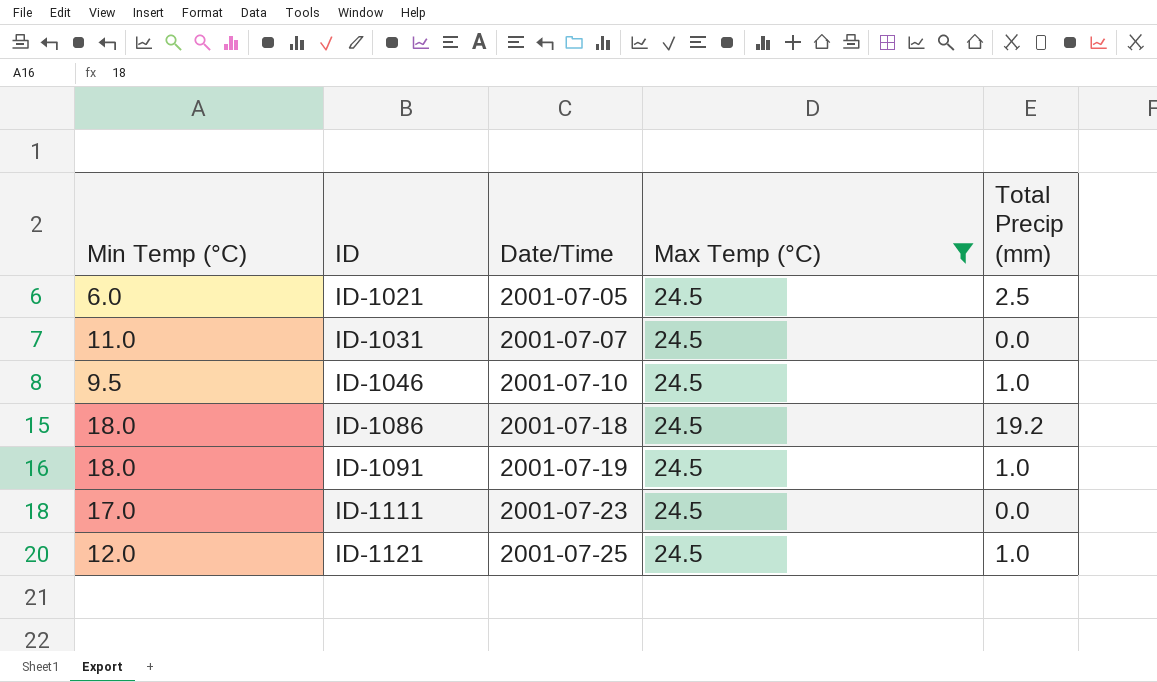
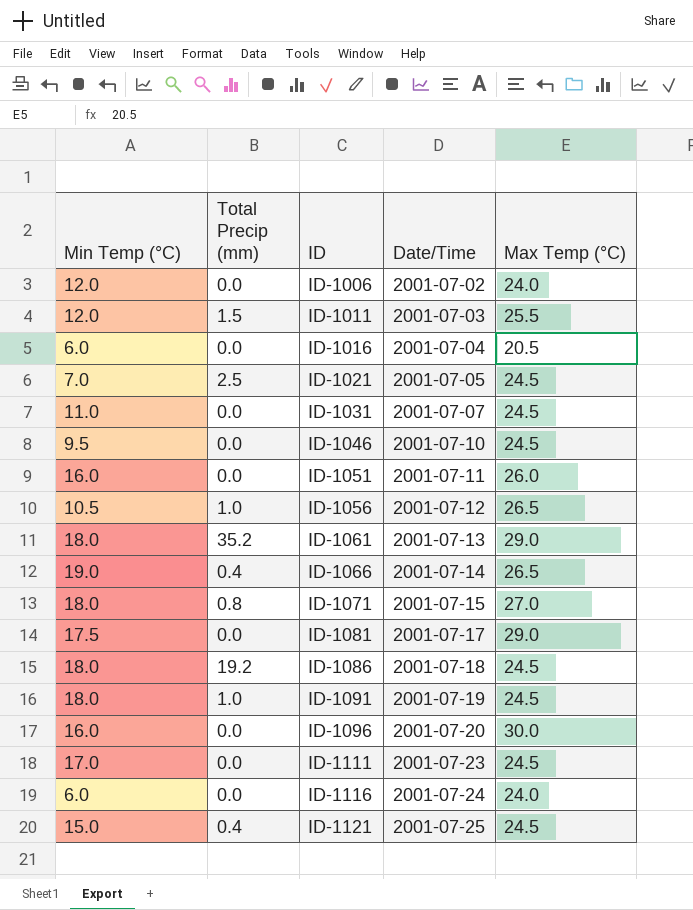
filter: Max Temp (°C) = 24.5 -> none
column Total Precip (mm) | position: 5 -> 2
ID-1021 | Min Temp (°C): 6.0 -> 7.0
ID-1046 | Total Precip (mm): 1.0 -> 0.0
ID-1121 | Min Temp (°C): 12.0 -> 15.0
ID-1121 | Total Precip (mm): 1.0 -> 0.4

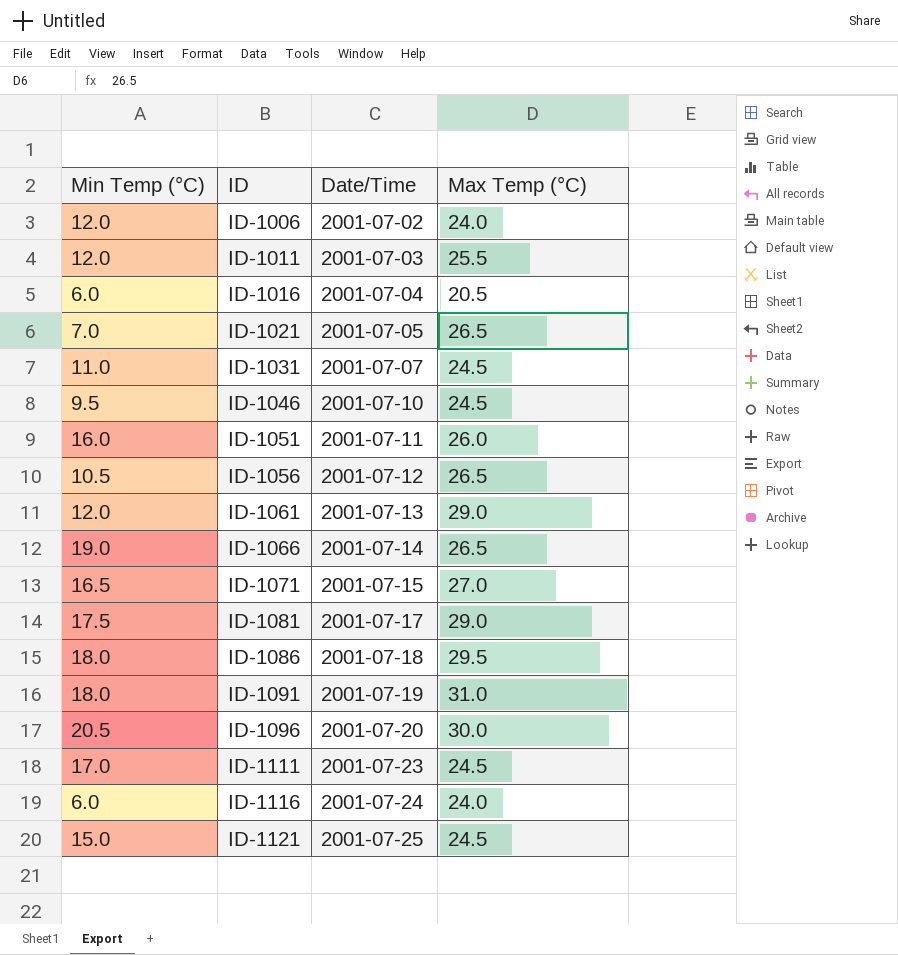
column Total Precip (mm) | position: 2 -> none
ID-1021 | Max Temp (°C): 24.5 -> 26.5
ID-1061 | Min Temp (°C): 18.0 -> 12.0
ID-1071 | Min Temp (°C): 18.0 -> 16.5
ID-1086 | Max Temp (°C): 24.5 -> 29.5
ID-1091 | Max Temp (°C): 24.5 -> 31.0
ID-1096 | Min Temp (°C): 16.0 -> 20.5

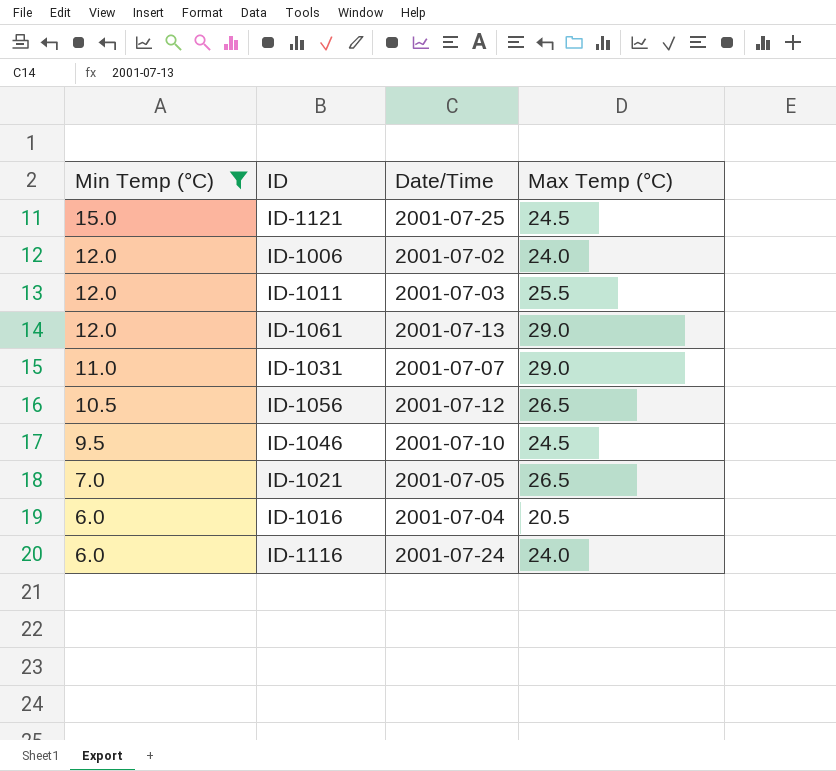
filter: none -> Min Temp (°C) <= 15.0
row order: ID ascending -> Min Temp (°C) descending
ID-1031 | Max Temp (°C): 24.5 -> 29.0

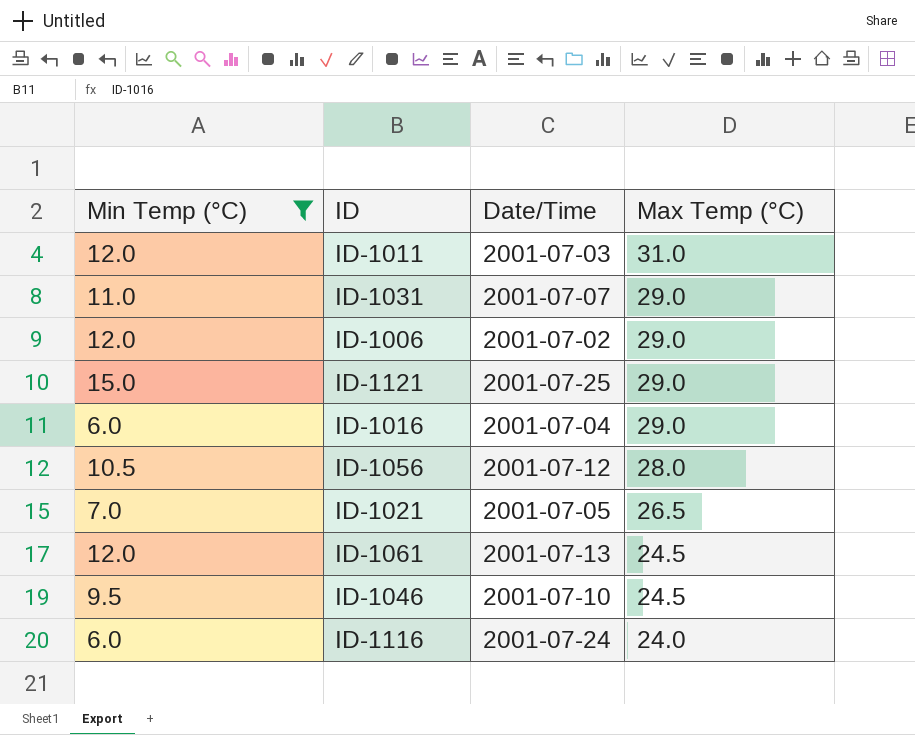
row order: Min Temp (°C) descending -> Max Temp (°C) descending
ID-1011 | Max Temp (°C): 25.5 -> 31.0
ID-1006 | Max Temp (°C): 24.0 -> 29.0
ID-1121 | Max Temp (°C): 24.5 -> 29.0
ID-1016 | Max Temp (°C): 20.5 -> 29.0
ID-1056 | Max Temp (°C): 26.5 -> 28.0
ID-1061 | Max Temp (°C): 29.0 -> 24.5

